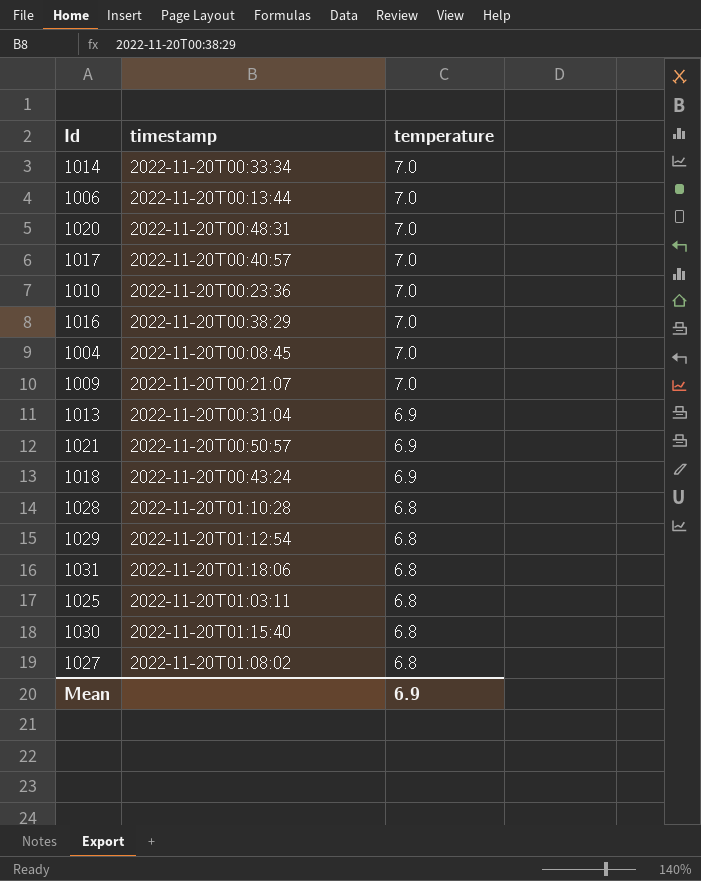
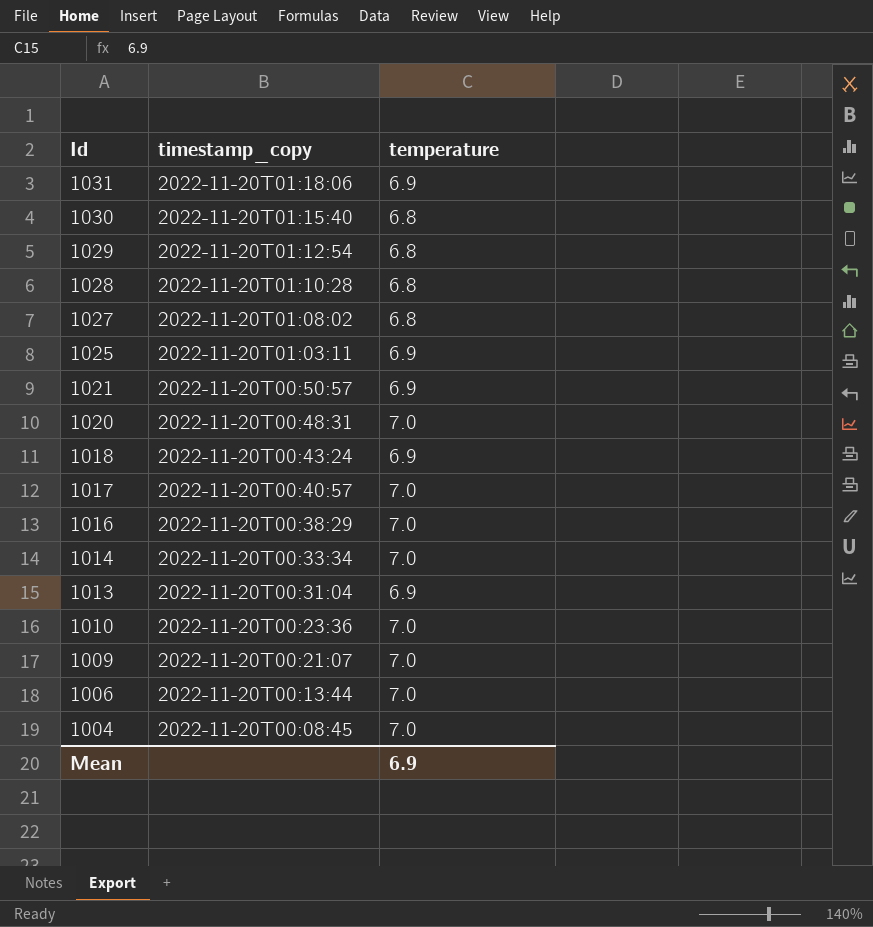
row order: temperature descending -> Id descending
column name: timestamp -> timestamp_copy
1031 | temperature: 6.8 -> 6.9
1025 | temperature: 6.8 -> 6.9

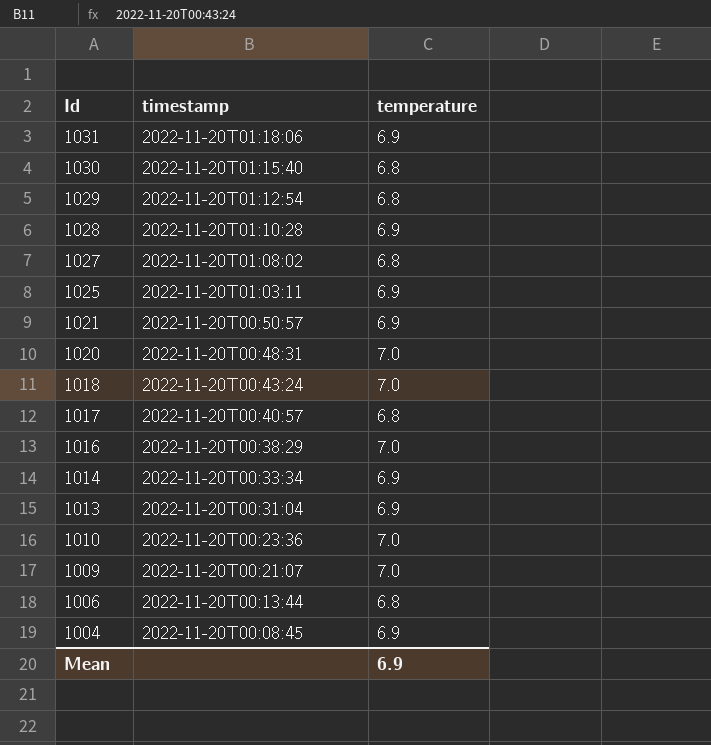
column name: timestamp_copy -> timestamp
1028 | temperature: 6.8 -> 6.9
1018 | temperature: 6.9 -> 7.0
1017 | temperature: 7.0 -> 6.8
1014 | temperature: 7.0 -> 6.9
1006 | temperature: 7.0 -> 6.8
1004 | temperature: 7.0 -> 6.9

